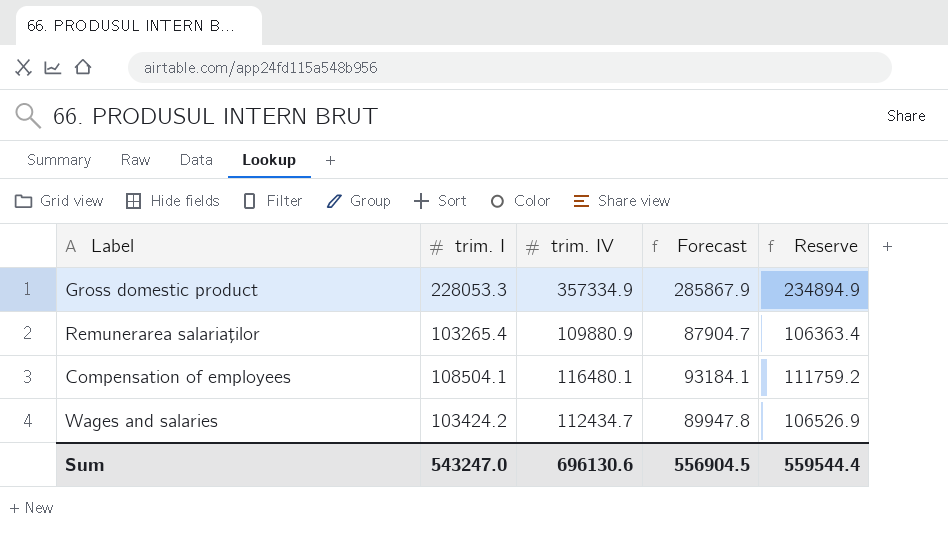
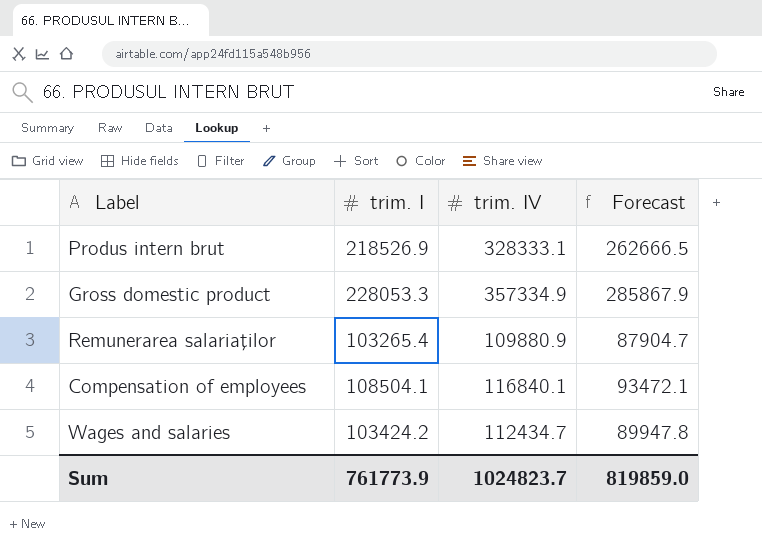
column Reserve | formula: [trim. I] * 1.03 -> none
row Produs intern brut: none -> 218526.9 | 328333.1 | 262666.5
Compensation of employees | trim. IV: 116480.1 -> 116840.1
Compensation of employees | Forecast: 93184.1 -> 93472.1
Sum | trim. I: 543247.0 -> 761773.9
Sum | trim. IV: 696130.6 -> 1024823.7
Sum | Forecast: 556904.5 -> 819859.0

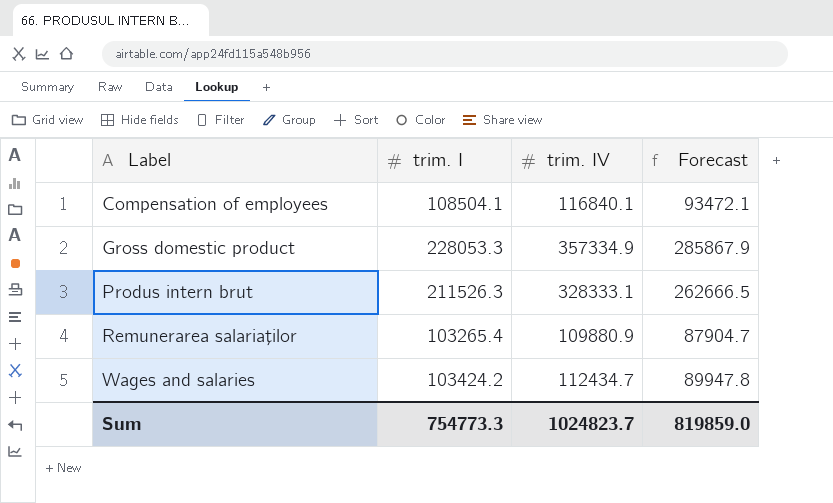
row order: none -> Label ascending
Produs intern brut | trim. I: 218526.9 -> 211526.3
Sum | trim. I: 761773.9 -> 754773.3

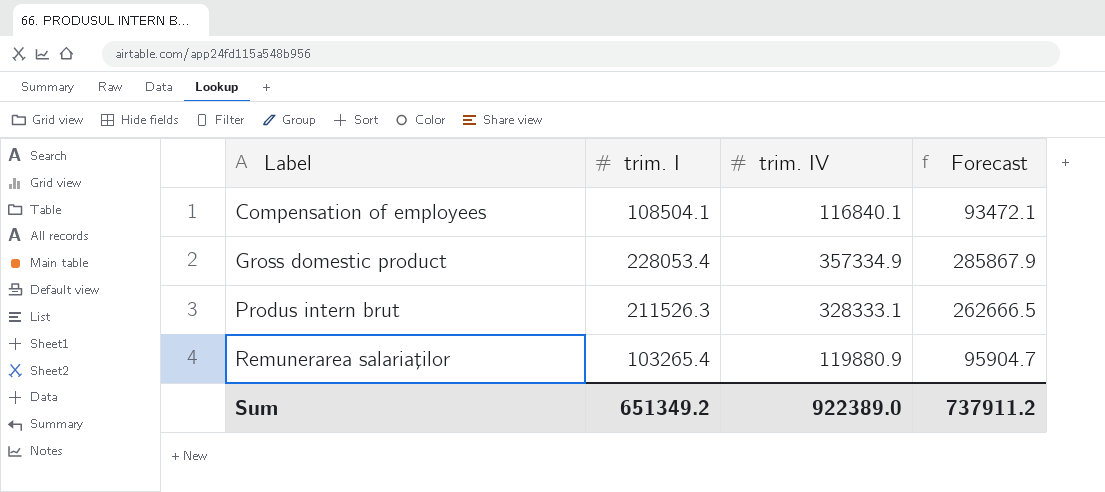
row Wages and salaries: 103424.2 | 112434.7 | 89947.8 -> none
Gross domestic product | trim. I: 228053.3 -> 228053.4
Remunerarea salariaţilor | trim. IV: 109880.9 -> 119880.9
Remunerarea salariaţilor | Forecast: 87904.7 -> 95904.7
Sum | trim. I: 754773.3 -> 651349.2
Sum | trim. IV: 1024823.7 -> 922389.0
Sum | Forecast: 819859.0 -> 737911.2

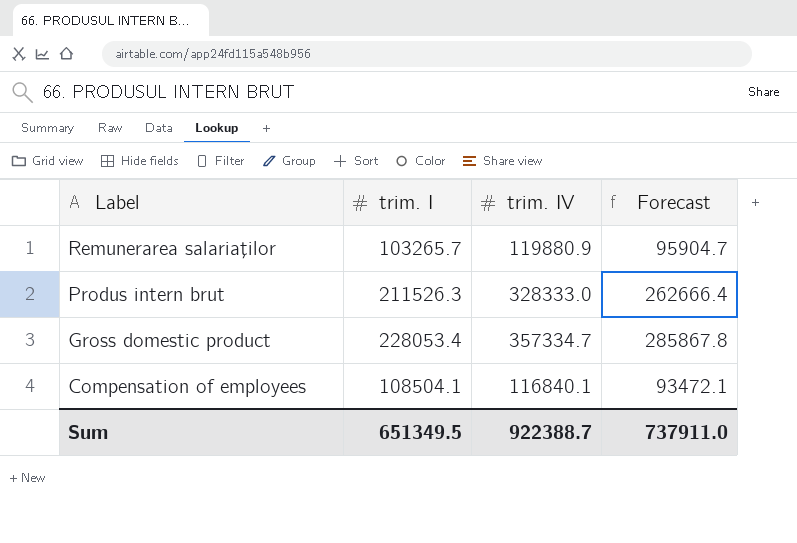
row order: Label ascending -> Label descending
Remunerarea salariaţilor | trim. I: 103265.4 -> 103265.7
Produs intern brut | trim. IV: 328333.1 -> 328333.0
Produs intern brut | Forecast: 262666.5 -> 262666.4
Gross domestic product | trim. IV: 357334.9 -> 357334.7
Gross domestic product | Forecast: 285867.9 -> 285867.8
Sum | trim. I: 651349.2 -> 651349.5
Sum | trim. IV: 922389.0 -> 922388.7
Sum | Forecast: 737911.2 -> 737911.0

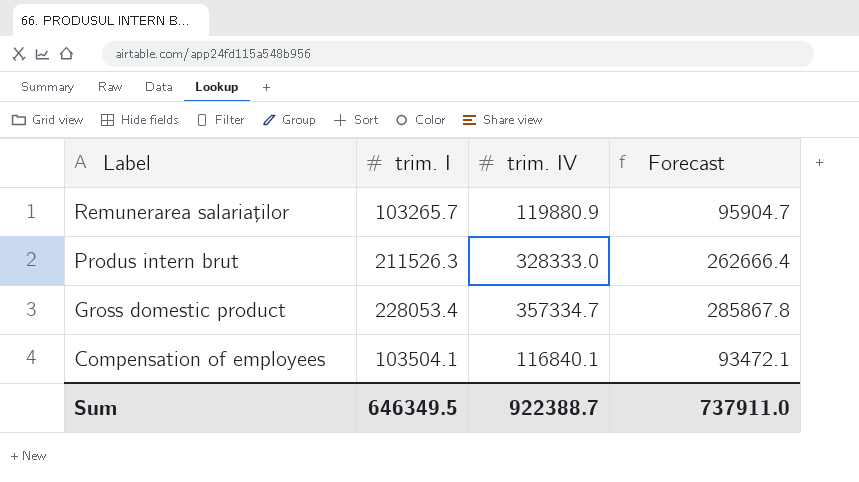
Compensation of employees | trim. I: 108504.1 -> 103504.1
Sum | trim. I: 651349.5 -> 646349.5

